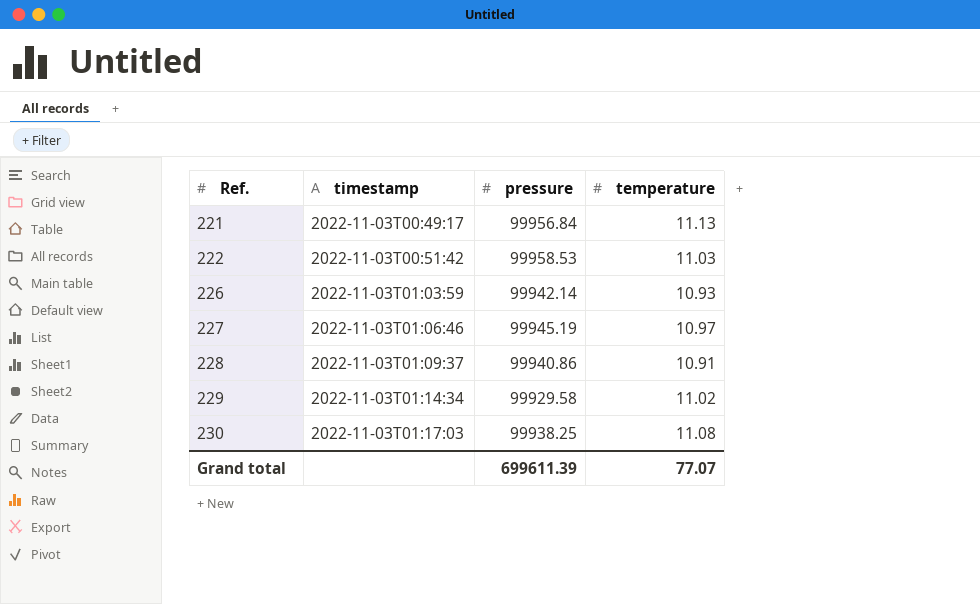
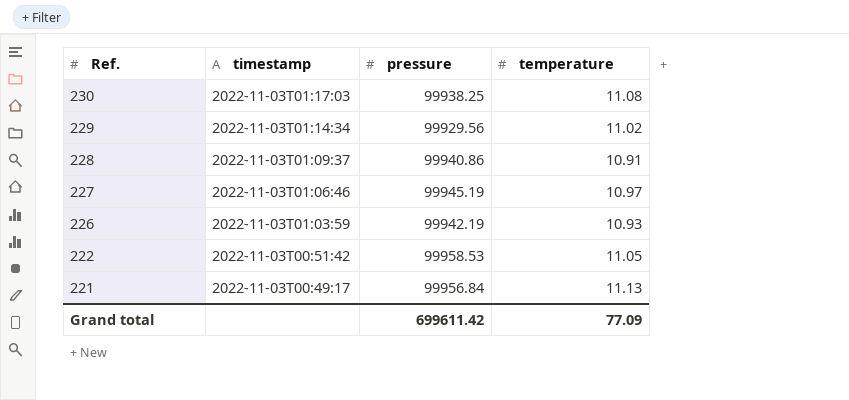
row order: Ref. ascending -> Ref. descending
229 | pressure: 99929.58 -> 99929.56
226 | pressure: 99942.14 -> 99942.19
222 | temperature: 11.03 -> 11.05
Grand total | pressure: 699611.39 -> 699611.42
Grand total | temperature: 77.07 -> 77.09

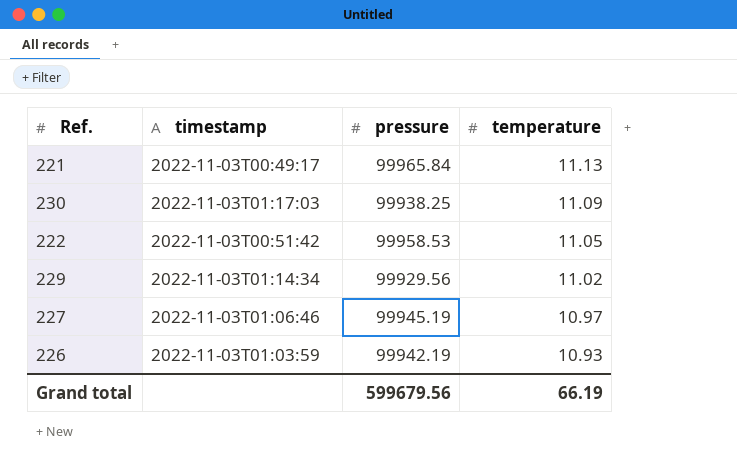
row order: Ref. descending -> temperature descending
row 228: 2022-11-03T01:09:37 | 99940.86 | 10.91 -> none
221 | pressure: 99956.84 -> 99965.84
230 | temperature: 11.08 -> 11.09
Grand total | pressure: 699611.42 -> 599679.56
Grand total | temperature: 77.09 -> 66.19

